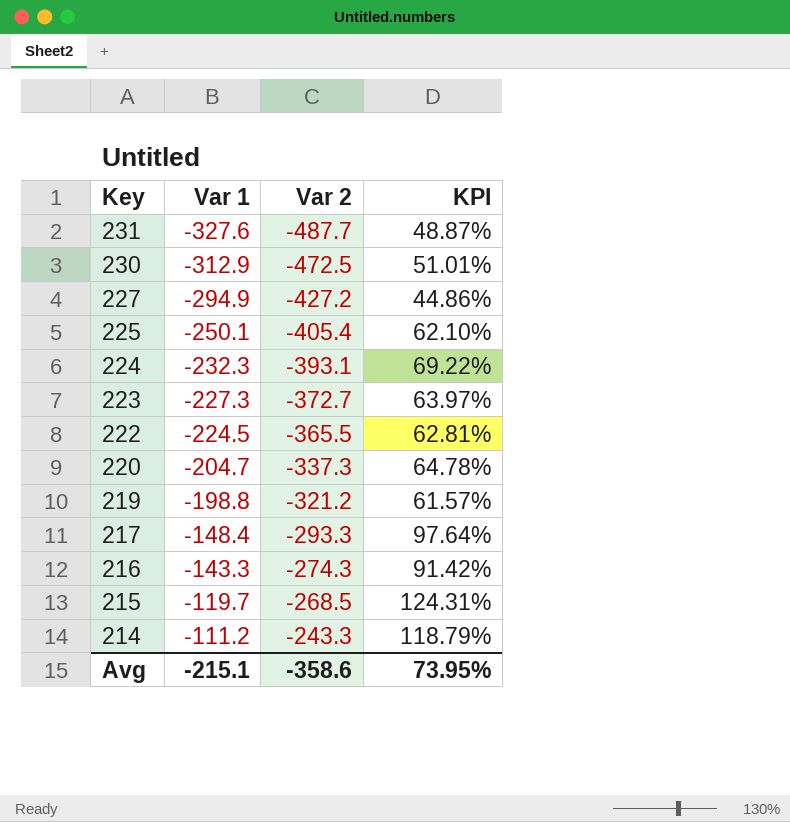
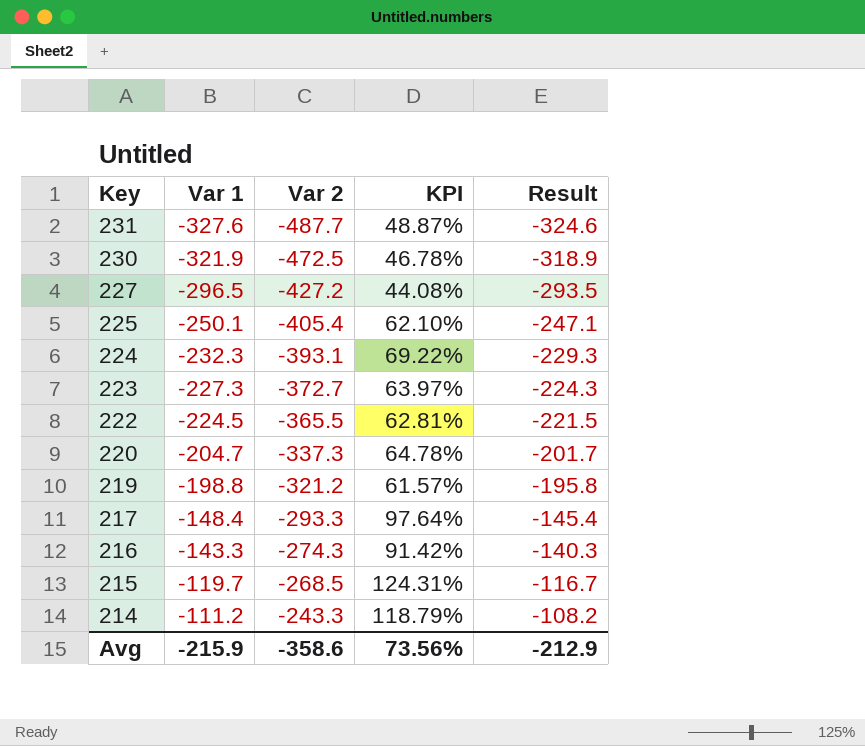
column Result | formula: none -> [Var 1] + 3
230 | Var 1: -312.9 -> -321.9
230 | KPI: 51.01% -> 46.78%
227 | Var 1: -294.9 -> -296.5
227 | KPI: 44.86% -> 44.08%
Avg | Var 1: -215.1 -> -215.9
Avg | KPI: 73.95% -> 73.56%

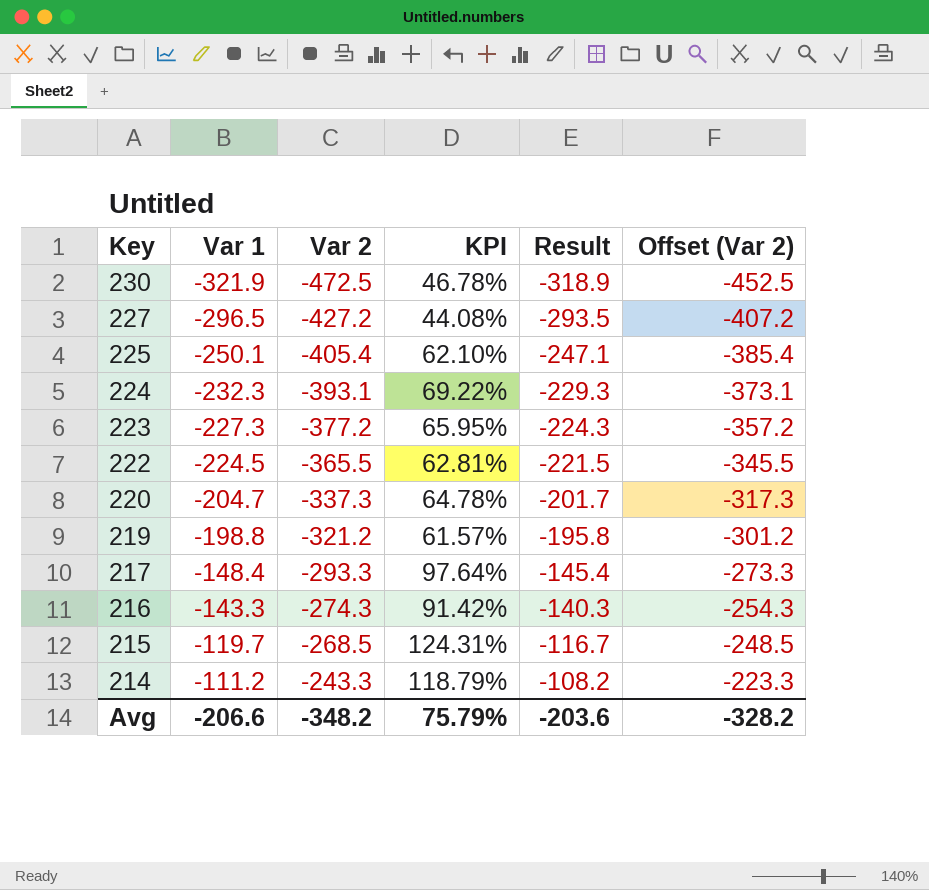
column Offset (Var 2) | formula: none -> [Var 2] + 20
row 231: -327.6 | -487.7 | 48.87% | -324.6 -> none
223 | Var 2: -372.7 -> -377.2
223 | KPI: 63.97% -> 65.95%
Avg | Var 1: -215.9 -> -206.6
Avg | Var 2: -358.6 -> -348.2
Avg | KPI: 73.56% -> 75.79%
Avg | Result: -212.9 -> -203.6

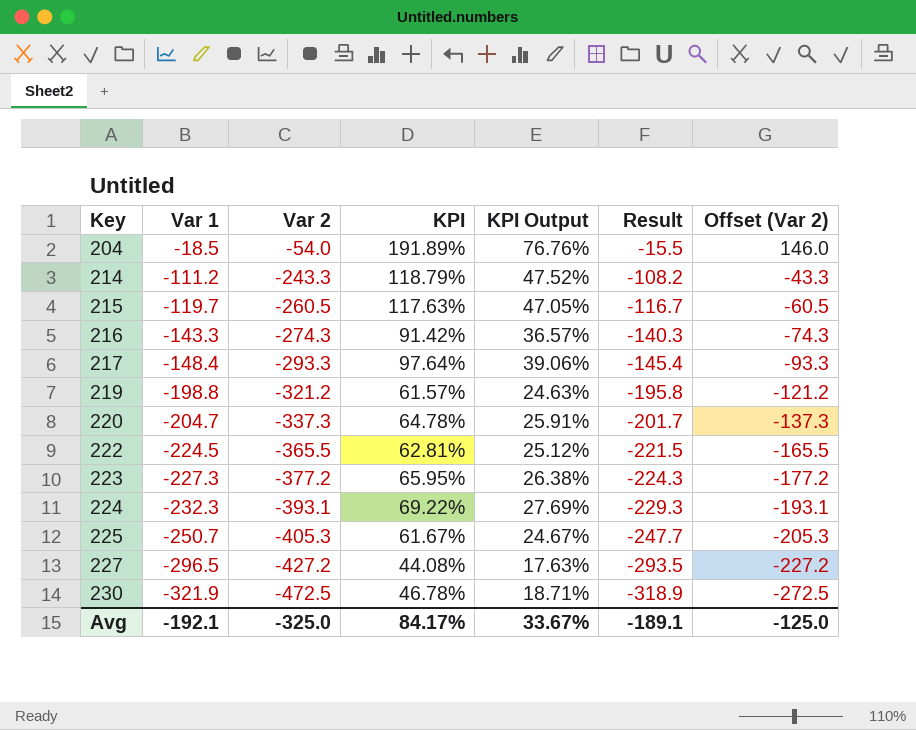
row order: Key descending -> Key ascending
column KPI Output | formula: none -> [KPI] * 0.4
column Offset (Var 2) | formula: [Var 2] + 20 -> [Var 2] + 200
row 204: none -> -18.5 | -54.0 | 191.89% | 76.76% | -15.5 | 146.0
215 | Var 2: -268.5 -> -260.5
215 | KPI: 124.31% -> 117.63%
225 | Var 1: -250.1 -> -250.7
225 | Var 2: -405.4 -> -405.3
225 | KPI: 62.10% -> 61.67%
225 | Result: -247.1 -> -247.7
Avg | Var 1: -206.6 -> -192.1
Avg | Var 2: -348.2 -> -325.0
Avg | KPI: 75.79% -> 84.17%
Avg | Result: -203.6 -> -189.1
Avg | Offset (Var 2): -328.2 -> -125.0

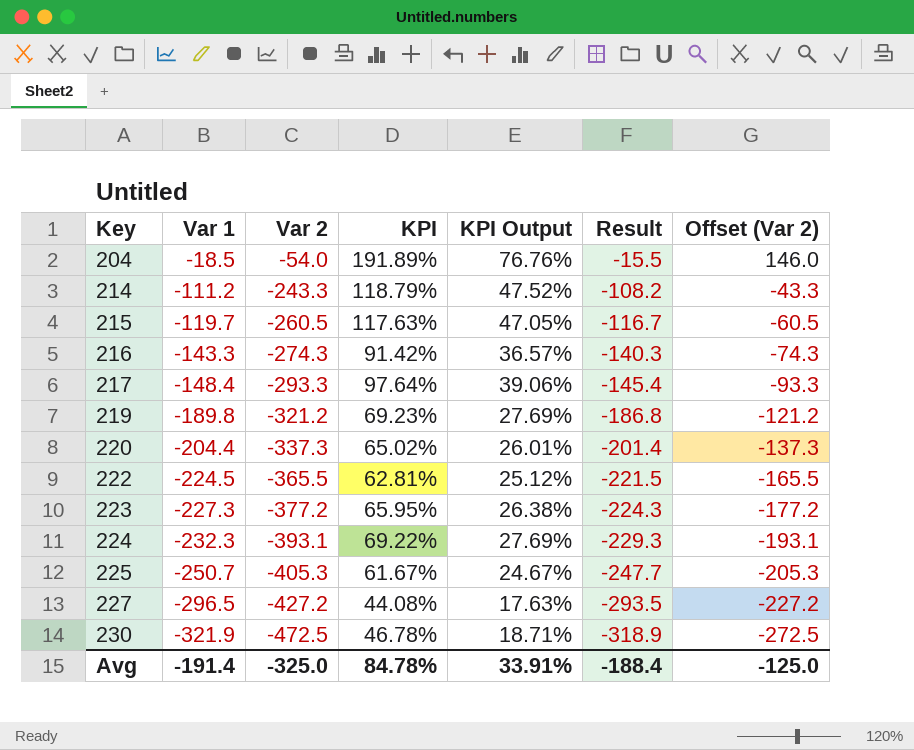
219 | Var 1: -198.8 -> -189.8
219 | KPI: 61.57% -> 69.23%
219 | KPI Output: 24.63% -> 27.69%
219 | Result: -195.8 -> -186.8
220 | Var 1: -204.7 -> -204.4
220 | KPI: 64.78% -> 65.02%
220 | KPI Output: 25.91% -> 26.01%
220 | Result: -201.7 -> -201.4
Avg | Var 1: -192.1 -> -191.4
Avg | KPI: 84.17% -> 84.78%
Avg | KPI Output: 33.67% -> 33.91%
Avg | Result: -189.1 -> -188.4

